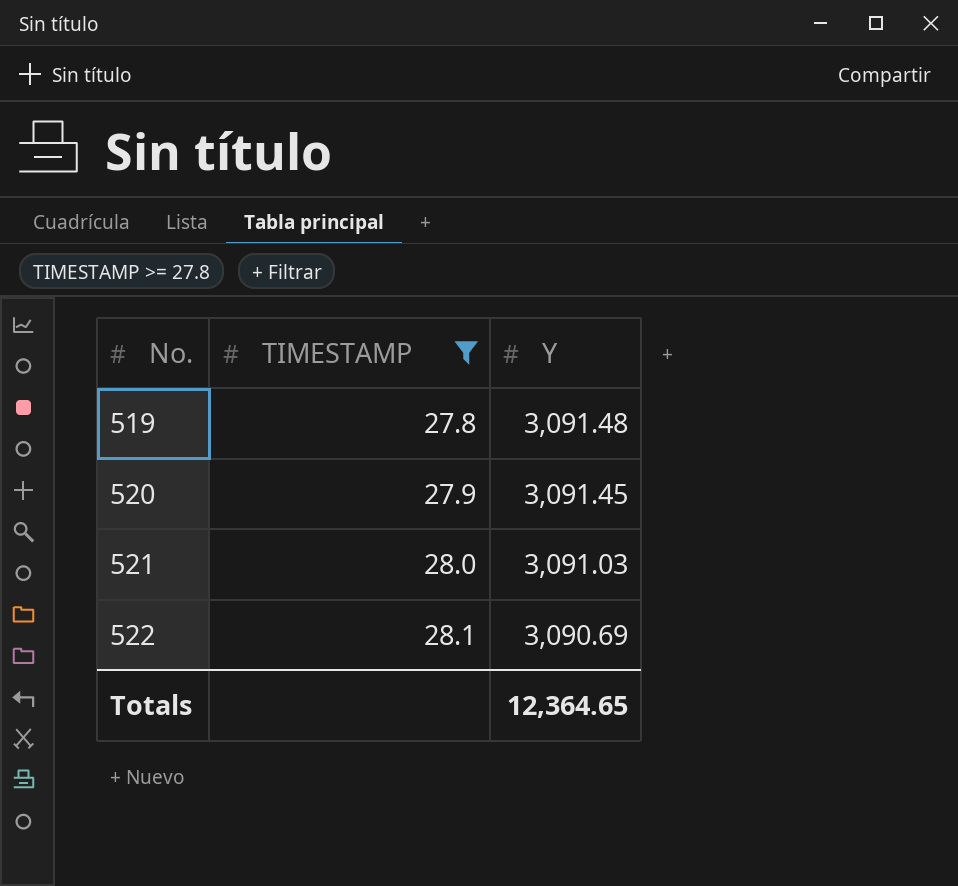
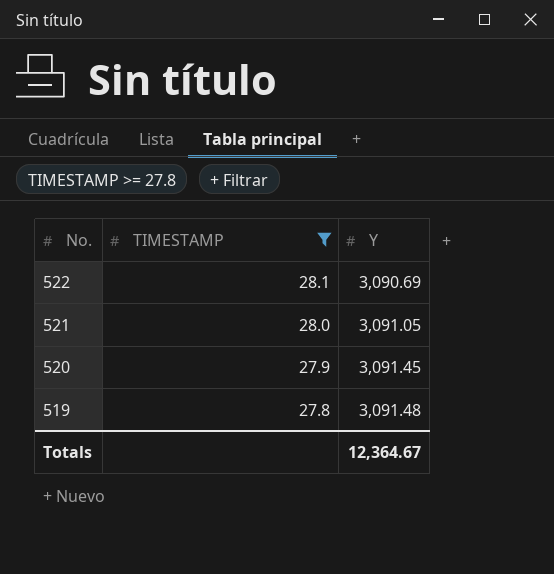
row order: No. ascending -> No. descending
521 | Y: 3,091.03 -> 3,091.05
Totals | Y: 12,364.65 -> 12,364.67

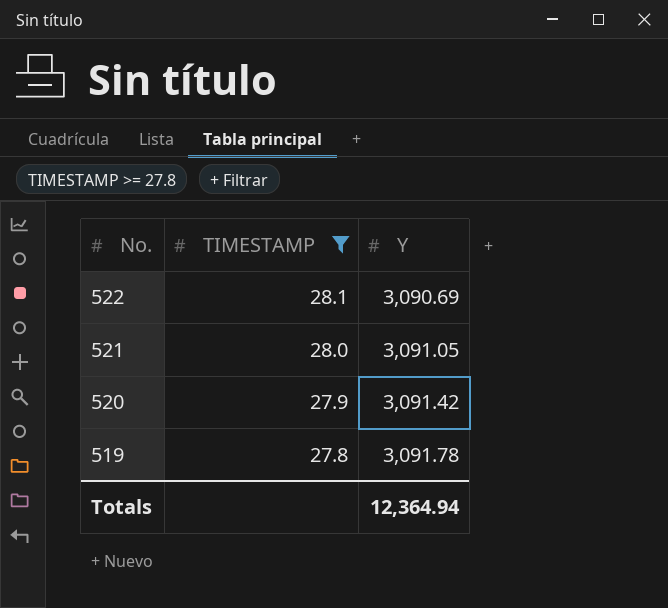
520 | Y: 3,091.45 -> 3,091.42
519 | Y: 3,091.48 -> 3,091.78
Totals | Y: 12,364.67 -> 12,364.94

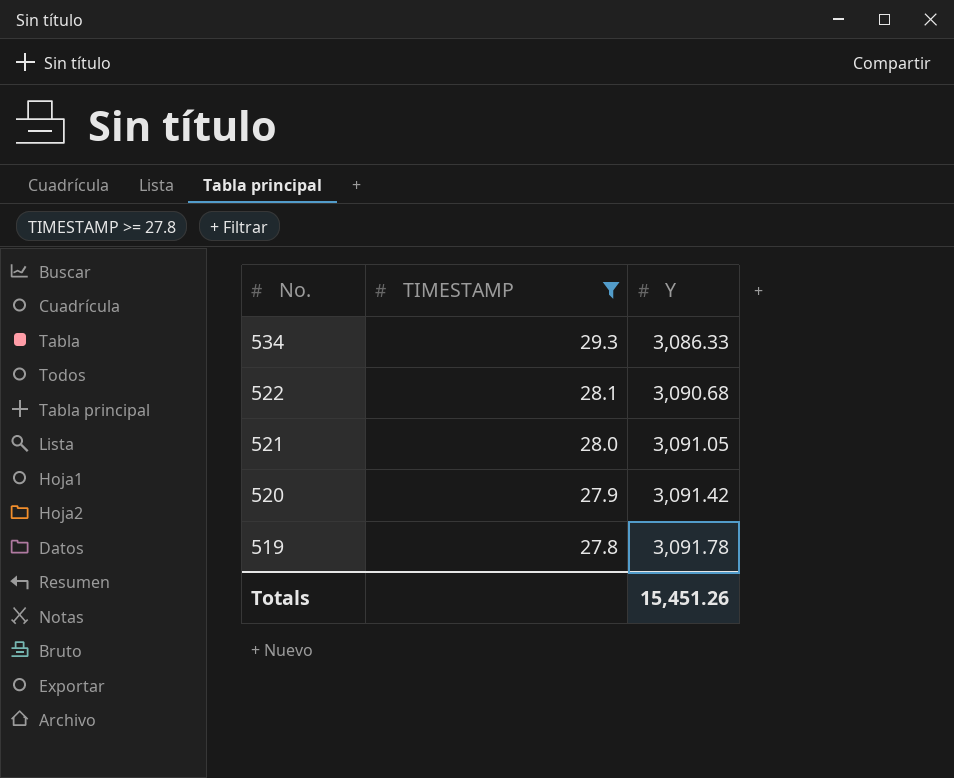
row 534: none -> 29.3 | 3,086.33
522 | Y: 3,090.69 -> 3,090.68
Totals | Y: 12,364.94 -> 15,451.26

